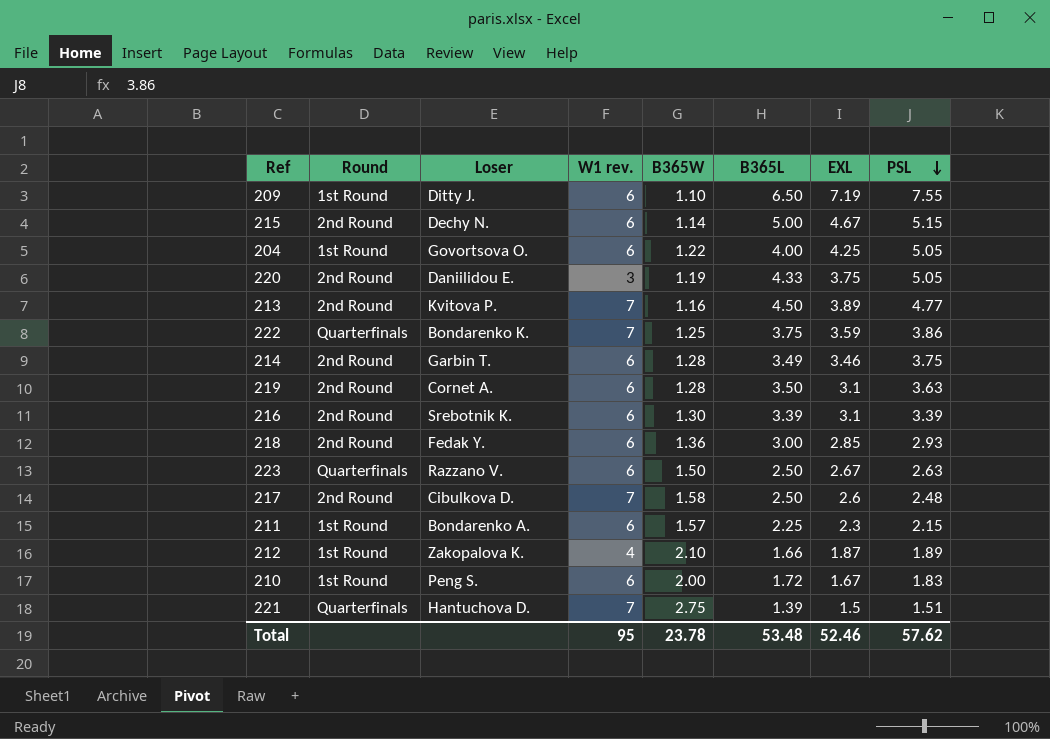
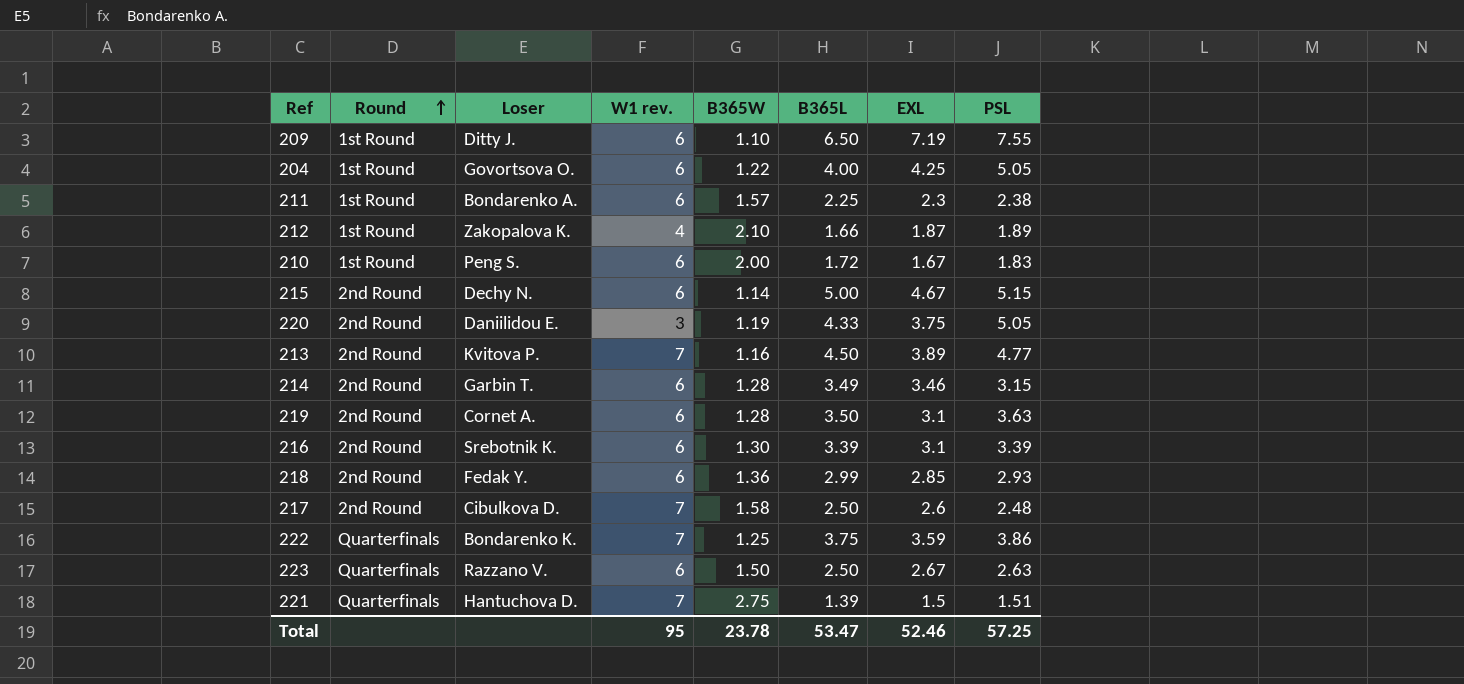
row order: PSL descending -> Round ascending
211 | PSL: 2.15 -> 2.38
214 | PSL: 3.75 -> 3.15
218 | B365L: 3.00 -> 2.99
Total | B365L: 53.48 -> 53.47
Total | PSL: 57.62 -> 57.25

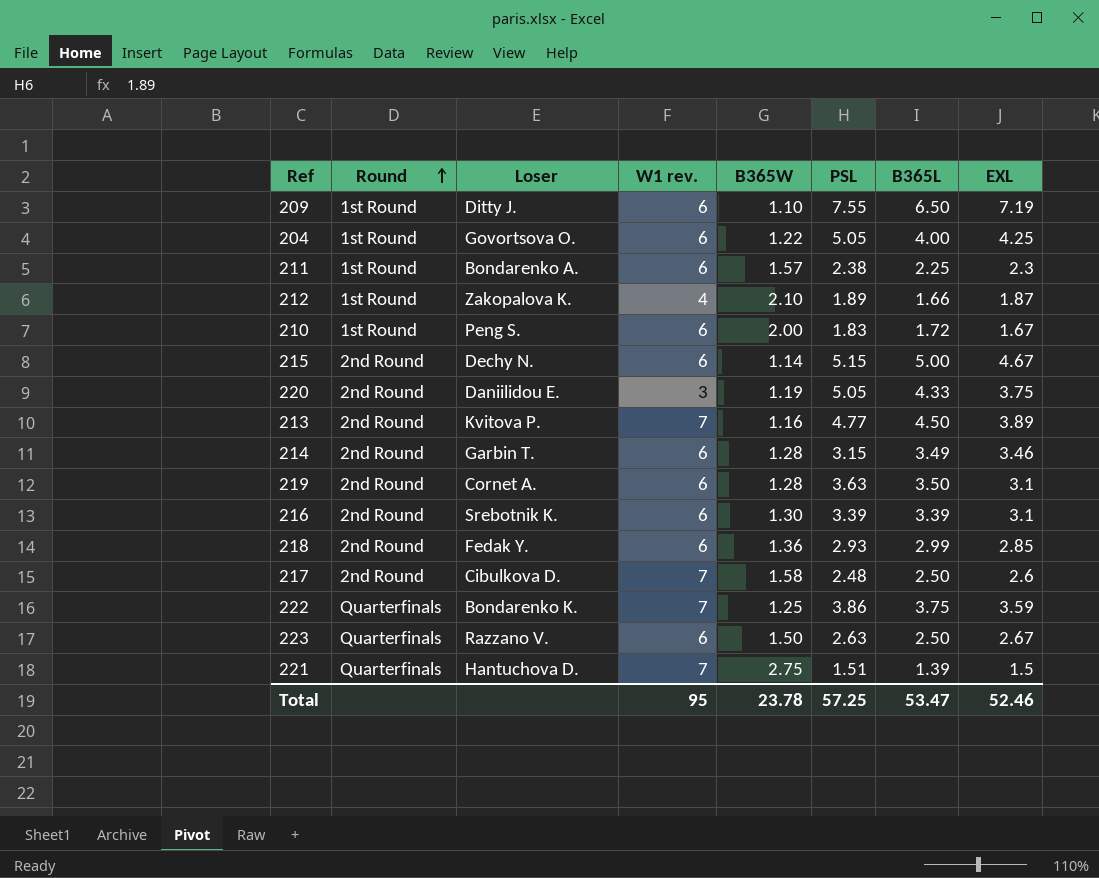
column PSL | position: 8 -> 6

